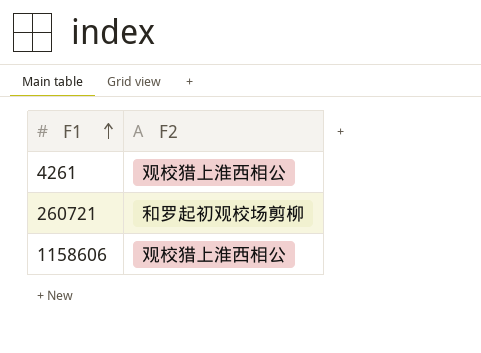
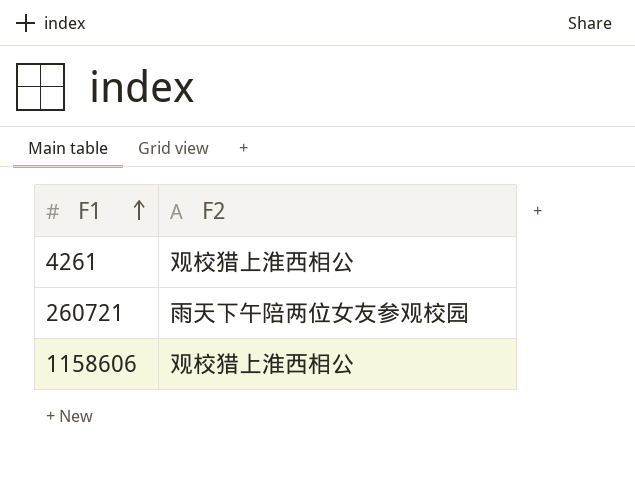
260721 | F2: 和罗起初观校场剪柳 -> 雨天下午陪两位女友参观校园

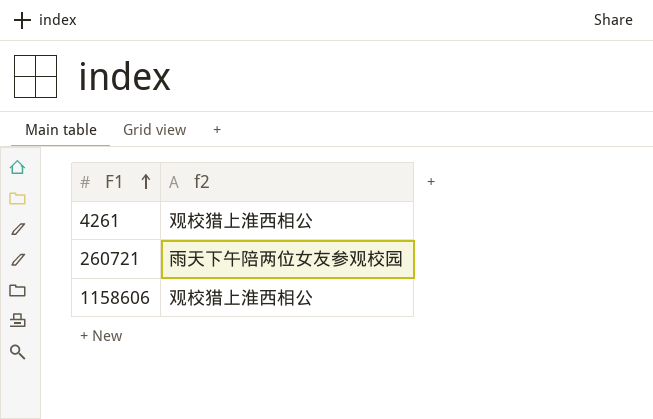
column name: F2 -> f2

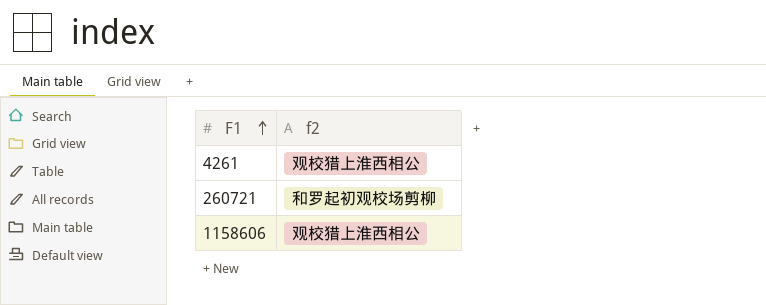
260721 | f2: 雨天下午陪两位女友参观校园 -> 和罗起初观校场剪柳

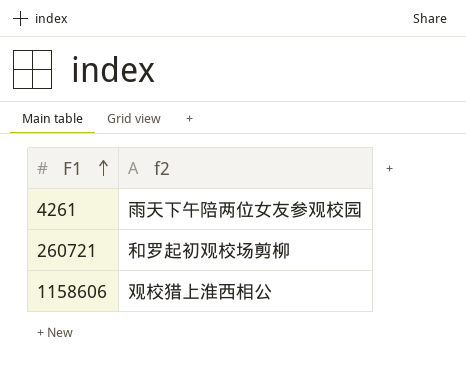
4261 | f2: 观校猎上淮西相公 -> 雨天下午陪两位女友参观校园

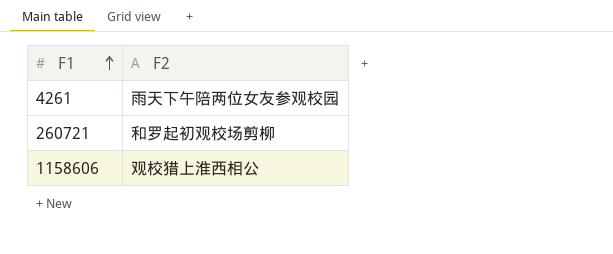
column name: f2 -> F2

